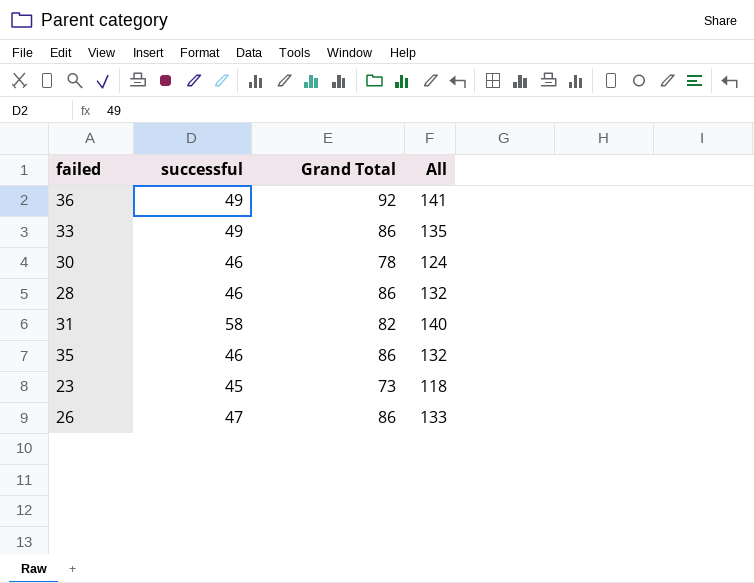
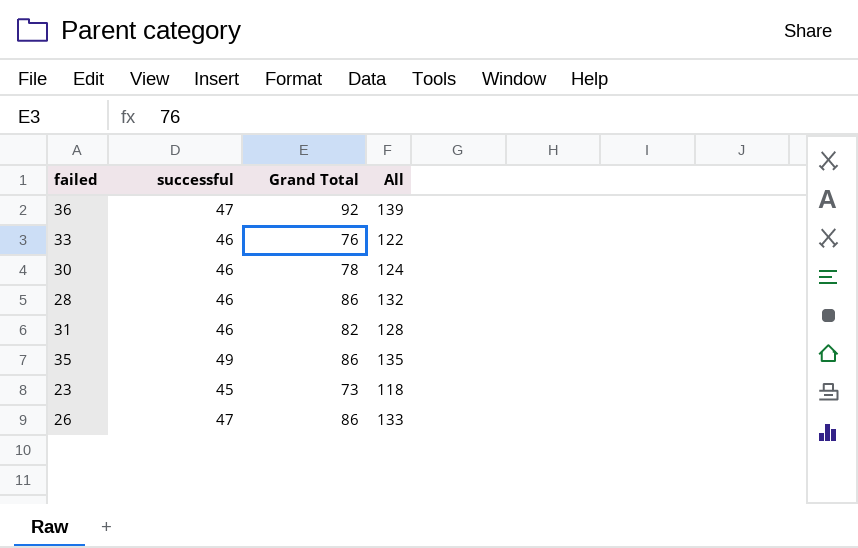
36 | successful: 49 -> 47
36 | All: 141 -> 139
33 | successful: 49 -> 46
33 | Grand Total: 86 -> 76
33 | All: 135 -> 122
31 | successful: 58 -> 46
31 | All: 140 -> 128
35 | successful: 46 -> 49
35 | All: 132 -> 135

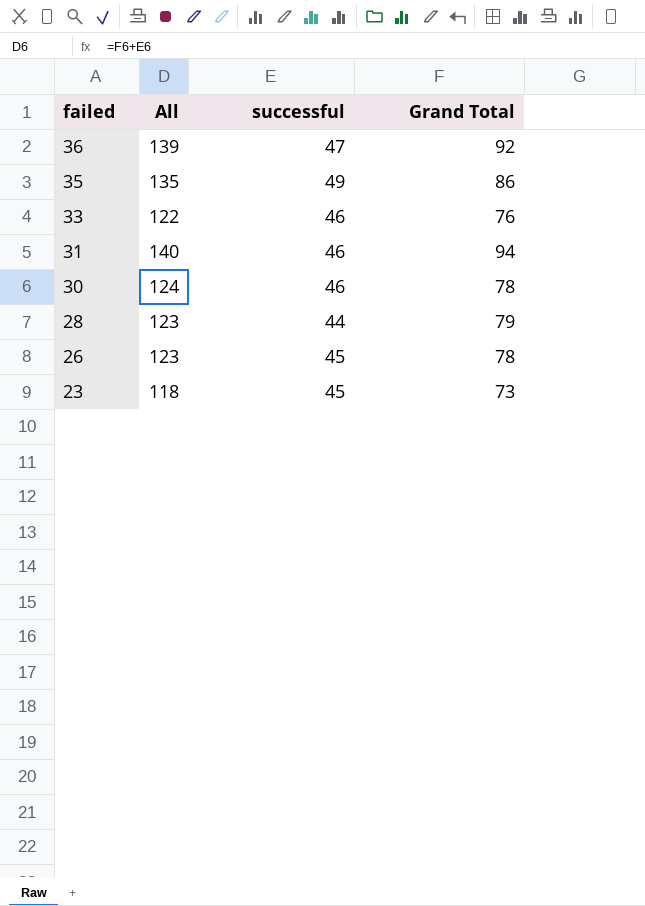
row order: none -> failed descending
column All | position: 4 -> 2
31 | All: 128 -> 140
31 | Grand Total: 82 -> 94
28 | All: 132 -> 123
28 | successful: 46 -> 44
28 | Grand Total: 86 -> 79
26 | All: 133 -> 123
26 | successful: 47 -> 45
26 | Grand Total: 86 -> 78

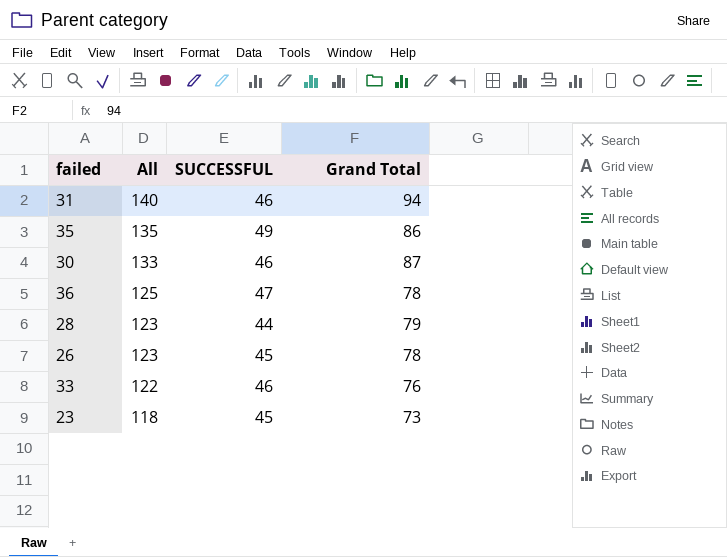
row order: failed descending -> All descending
column name: successful -> SUCCESSFUL
30 | All: 124 -> 133
30 | Grand Total: 78 -> 87
36 | All: 139 -> 125
36 | Grand Total: 92 -> 78

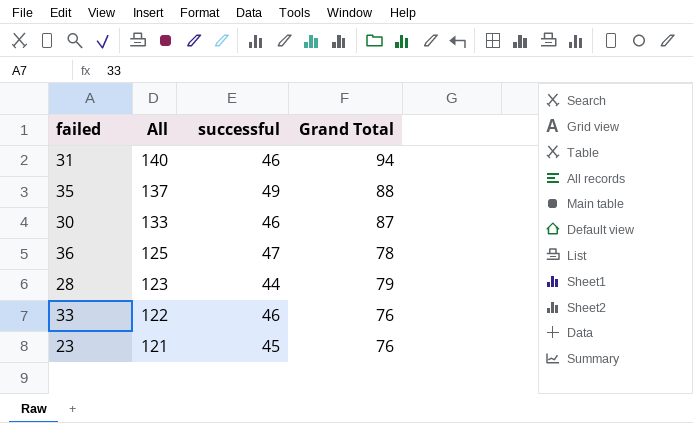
column name: SUCCESSFUL -> successful
row 26: 123 | 45 | 78 -> none
35 | All: 135 -> 137
35 | Grand Total: 86 -> 88
23 | All: 118 -> 121
23 | Grand Total: 73 -> 76

